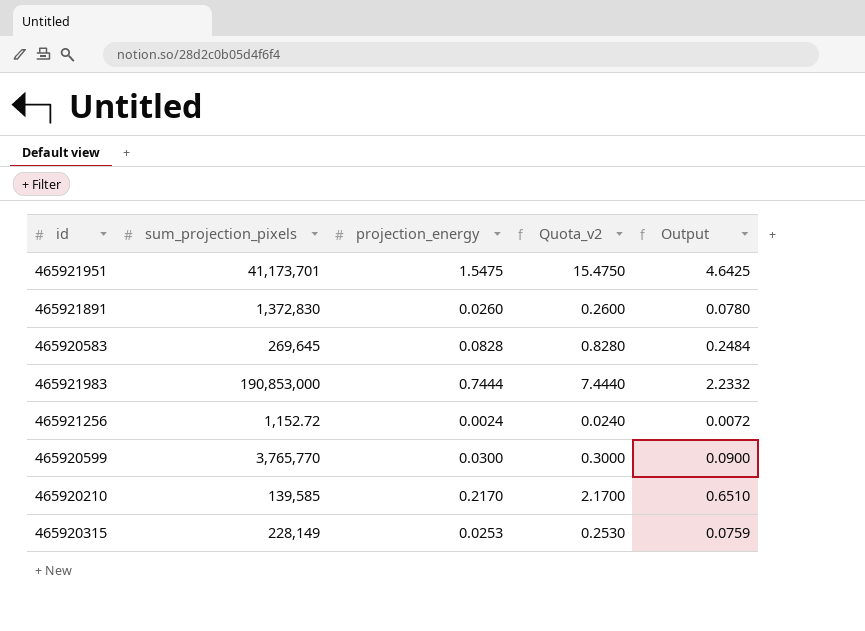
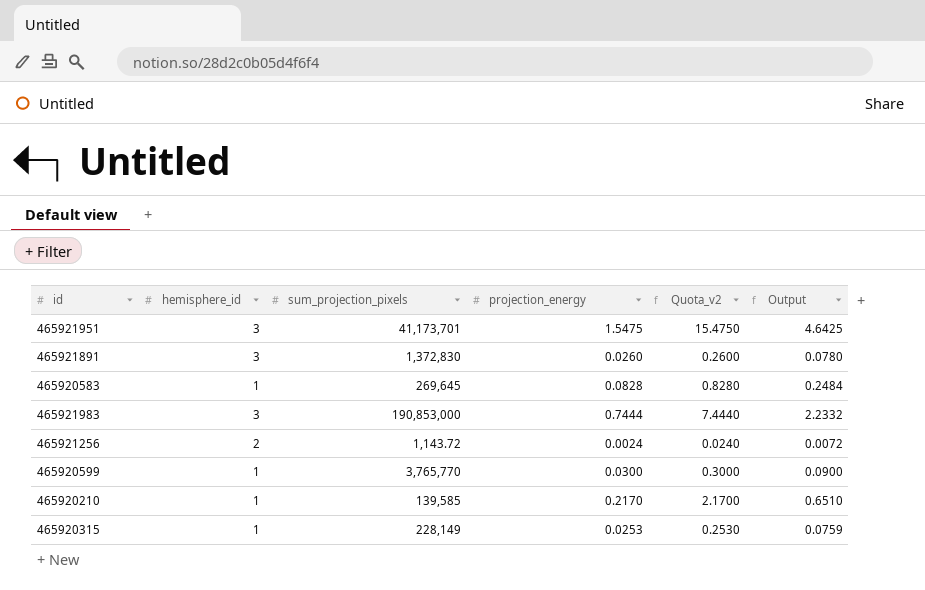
column hemisphere_id | position: none -> 2
465921256 | sum_projection_pixels: 1,152.72 -> 1,143.72

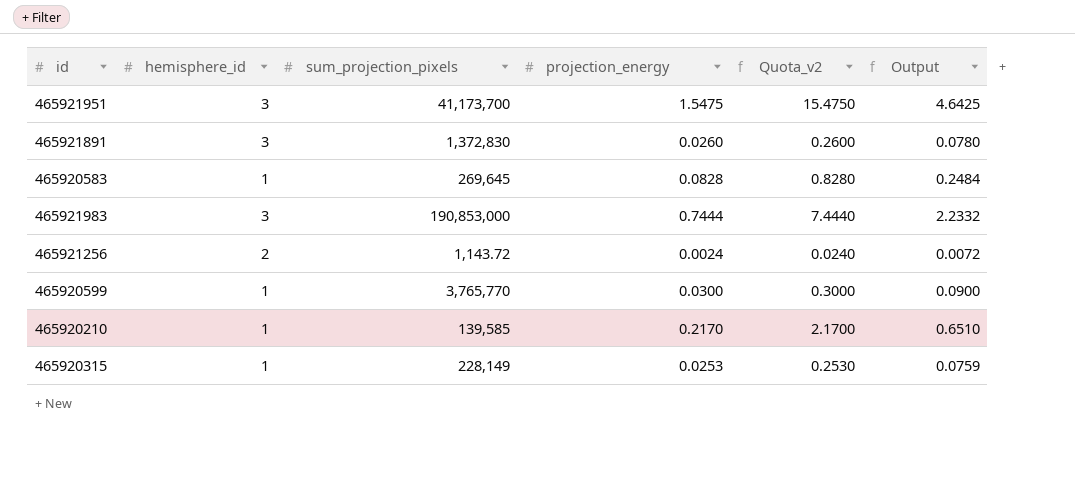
465921951 | sum_projection_pixels: 41,173,701 -> 41,173,700

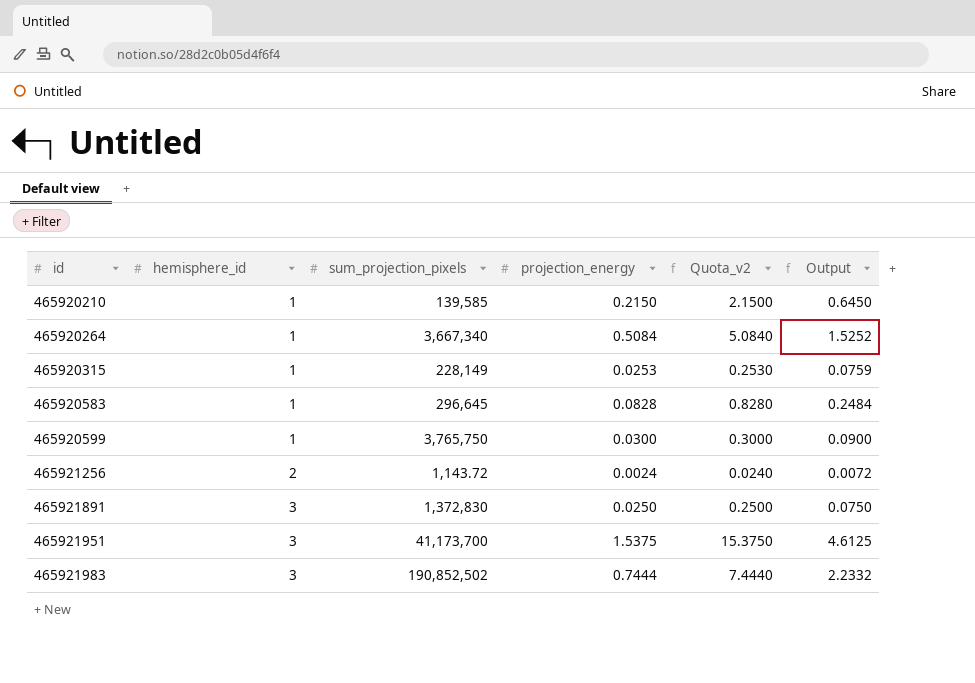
row order: none -> id ascending
465920210 | projection_energy: 0.2170 -> 0.2150
465920210 | Quota_v2: 2.1700 -> 2.1500
465920210 | Output: 0.6510 -> 0.6450
row 465920264: none -> 1 | 3,667,340 | 0.5084 | 5.0840 | 1.5252
465920583 | sum_projection_pixels: 269,645 -> 296,645
465920599 | sum_projection_pixels: 3,765,770 -> 3,765,750
465921891 | projection_energy: 0.0260 -> 0.0250
465921891 | Quota_v2: 0.2600 -> 0.2500
465921891 | Output: 0.0780 -> 0.0750
465921951 | projection_energy: 1.5475 -> 1.5375
465921951 | Quota_v2: 15.4750 -> 15.3750
465921951 | Output: 4.6425 -> 4.6125
465921983 | sum_projection_pixels: 190,853,000 -> 190,852,502

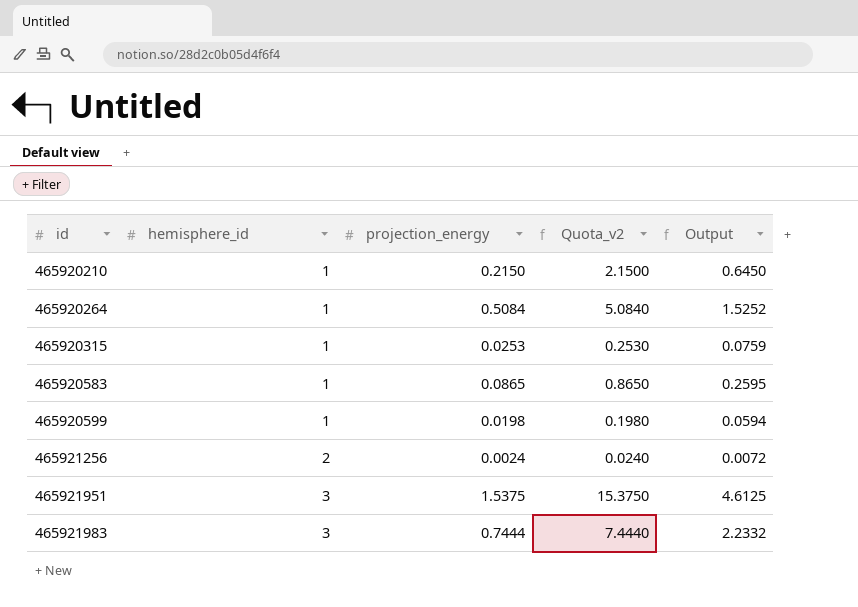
column sum_projection_pixels | position: 3 -> none
row 465921891: 3 | 1,372,830 | 0.0250 | 0.2500 | 0.0750 -> none
465920583 | projection_energy: 0.0828 -> 0.0865
465920583 | Quota_v2: 0.8280 -> 0.8650
465920583 | Output: 0.2484 -> 0.2595
465920599 | projection_energy: 0.0300 -> 0.0198
465920599 | Quota_v2: 0.3000 -> 0.1980
465920599 | Output: 0.0900 -> 0.0594

